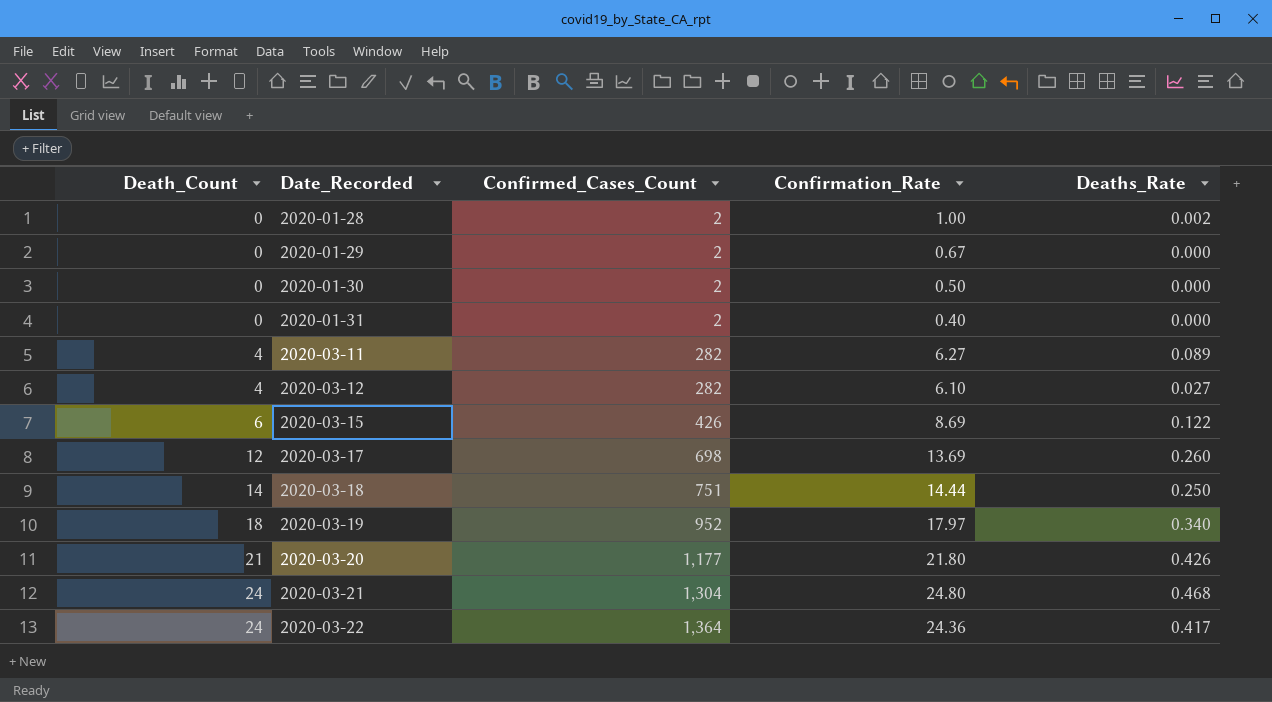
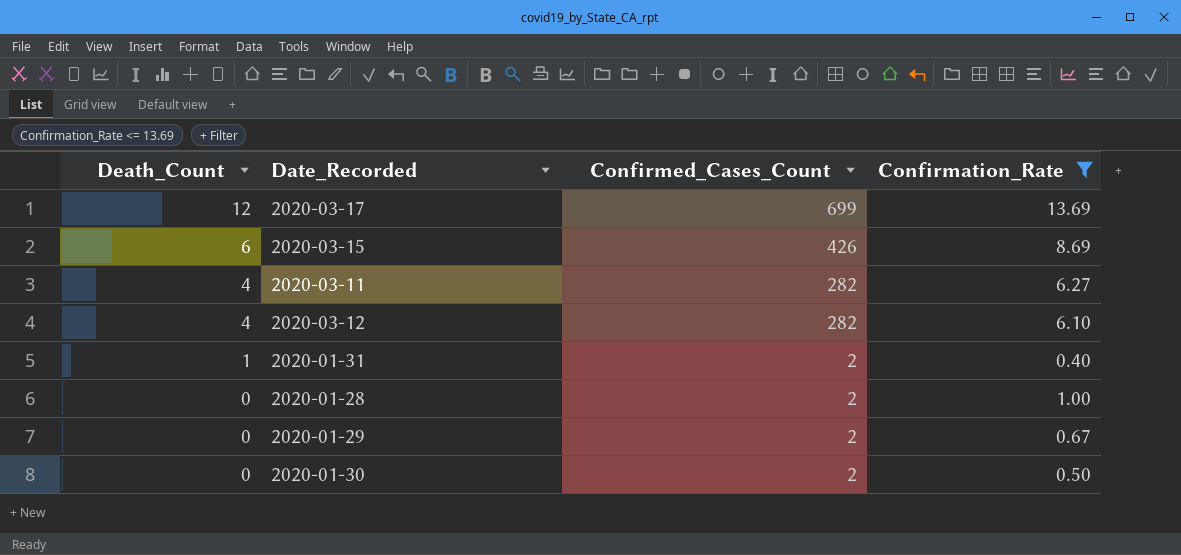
filter: none -> Confirmation_Rate <= 13.69
row order: Death_Count ascending -> Death_Count descending
column Deaths_Rate | position: 5 -> none
2020-03-17 | Confirmed_Cases_Count: 698 -> 699
2020-01-31 | Death_Count: 0 -> 1

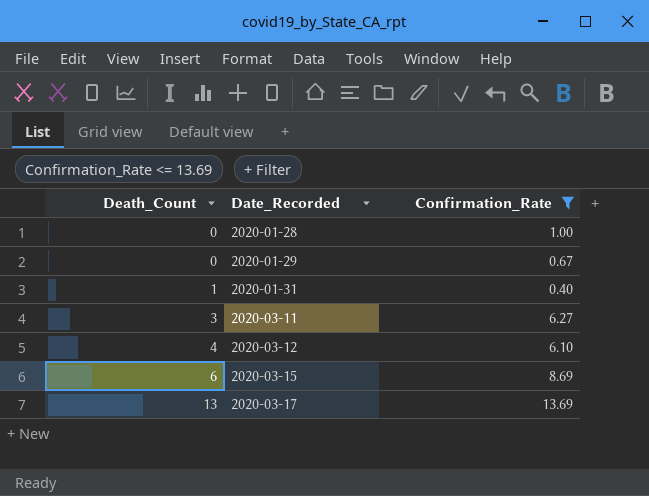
row order: Death_Count descending -> Death_Count ascending
column Confirmed_Cases_Count | position: 3 -> none
row 2020-01-30: 0 | 2 | 0.50 -> none
2020-03-11 | Death_Count: 4 -> 3
2020-03-17 | Death_Count: 12 -> 13

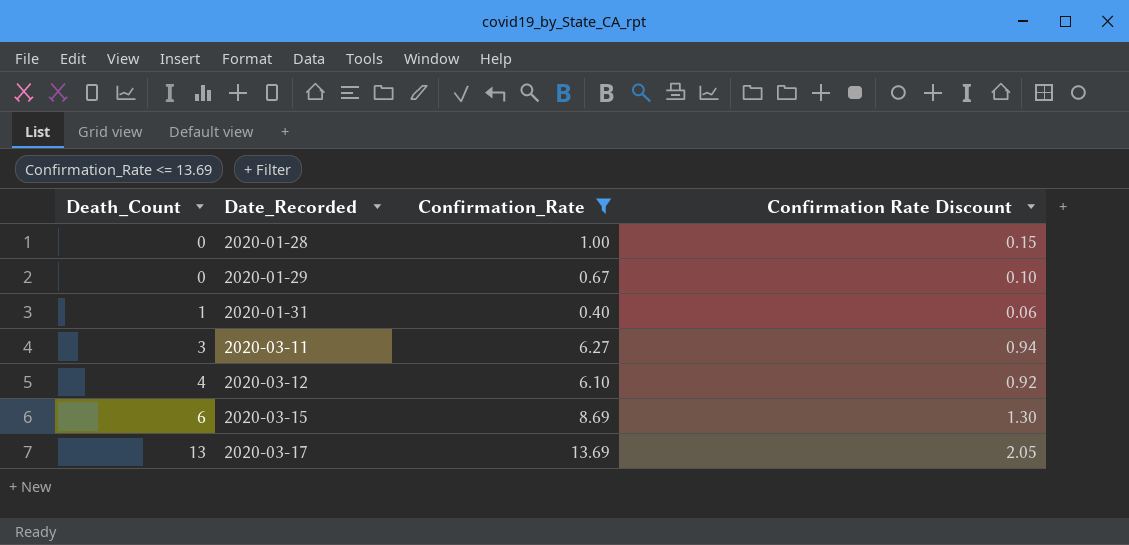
column Confirmation Rate Discount | formula: none -> [Confirmation_Rate] * 0.15

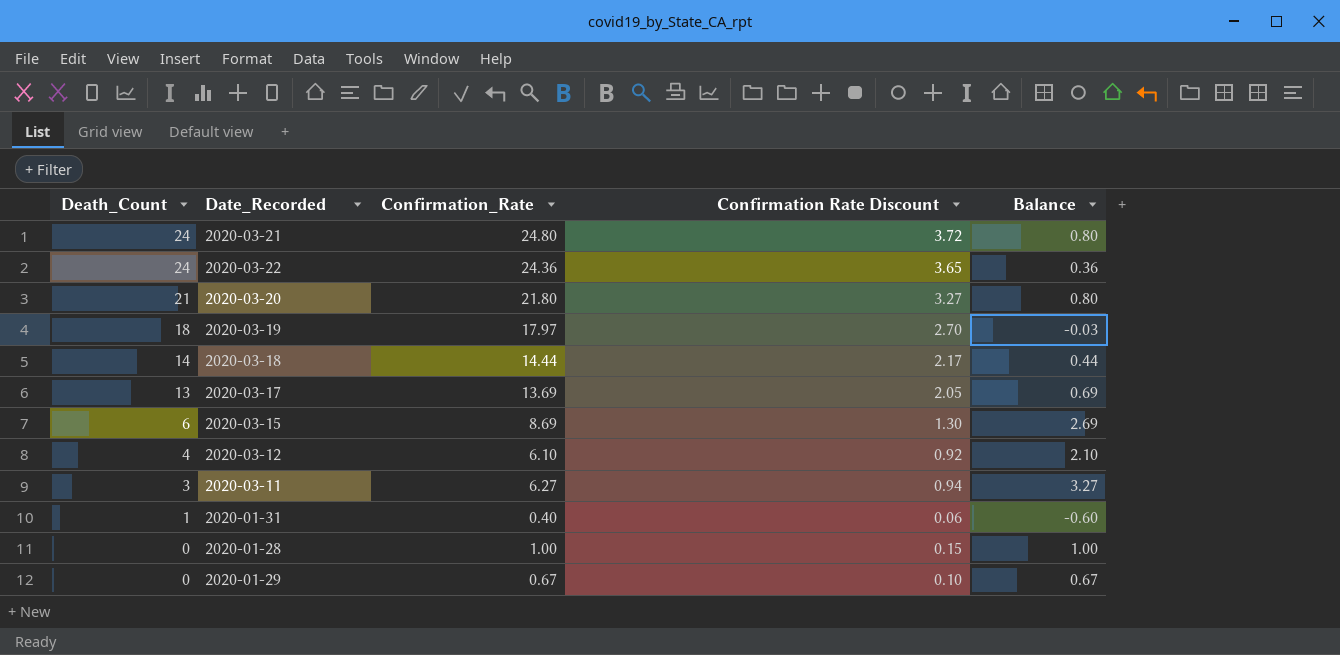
filter: Confirmation_Rate <= 13.69 -> none
row order: Death_Count ascending -> Death_Count descending
column Balance | formula: none -> [Confirmation_Rate] - [Death_Count]

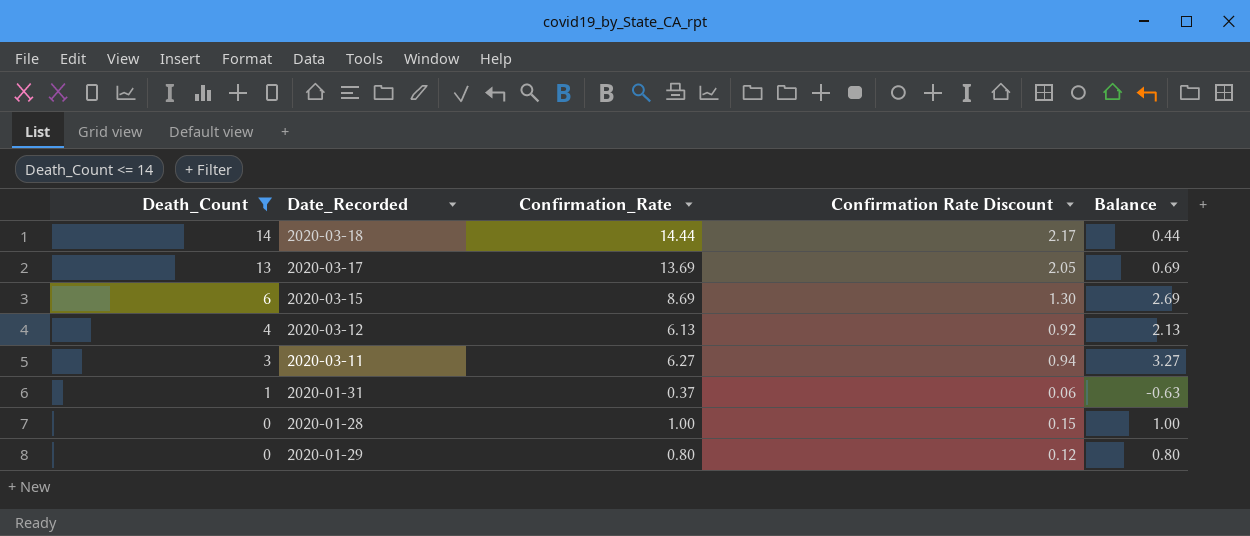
filter: none -> Death_Count <= 14
2020-03-12 | Confirmation_Rate: 6.10 -> 6.13
2020-03-12 | Balance: 2.10 -> 2.13
2020-01-31 | Confirmation_Rate: 0.40 -> 0.37
2020-01-31 | Balance: -0.60 -> -0.63
2020-01-29 | Confirmation_Rate: 0.67 -> 0.80
2020-01-29 | Confirmation Rate Discount: 0.10 -> 0.12
2020-01-29 | Balance: 0.67 -> 0.80

